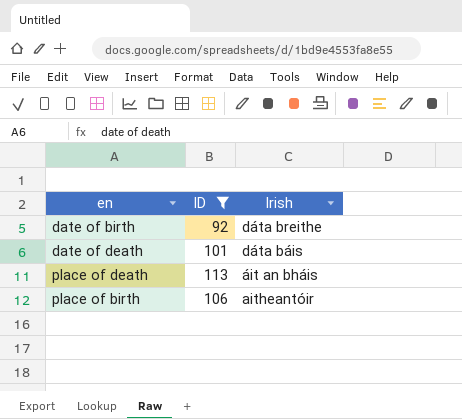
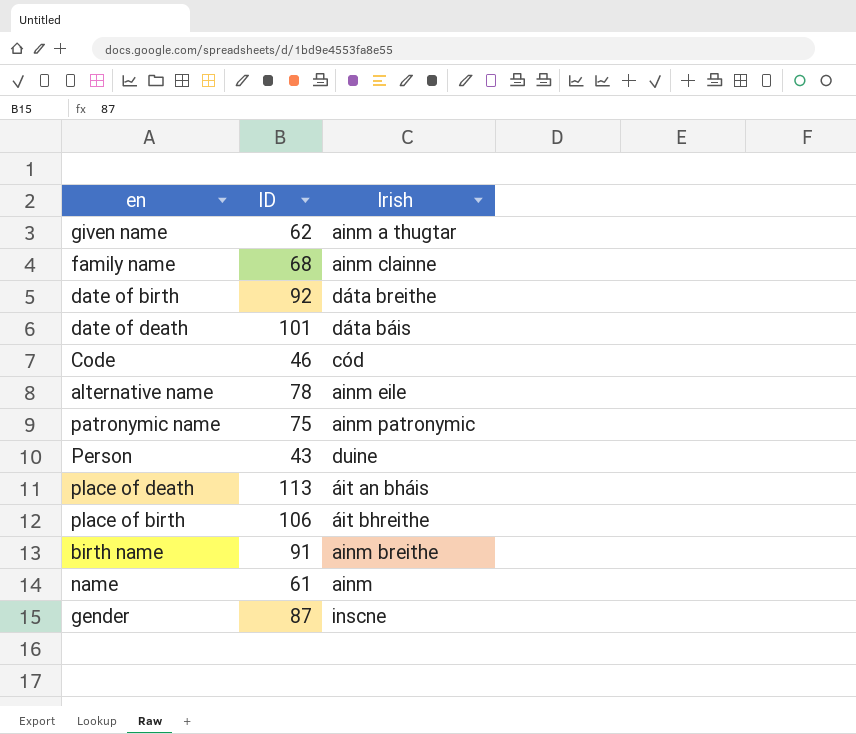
filter: ID >= 92 -> none
place of birth | Irish: aitheantóir -> áit bhreithe

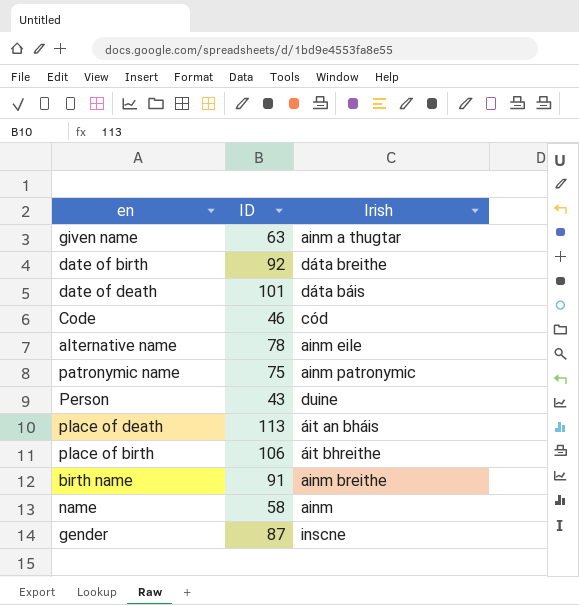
row family name: 68 | ainm clainne -> none
given name | ID: 62 -> 63
name | ID: 61 -> 58

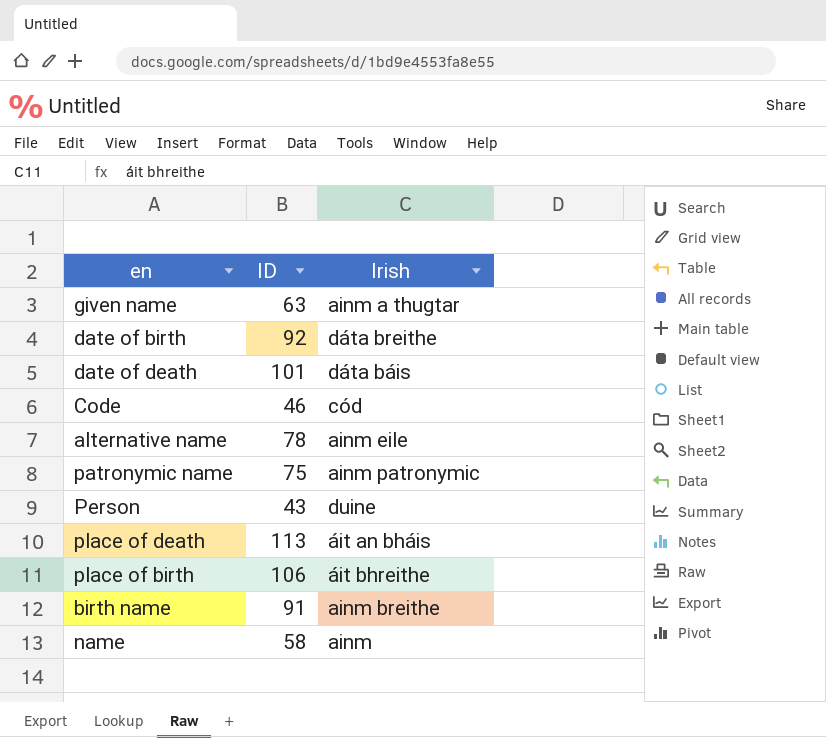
row gender: 87 | inscne -> none

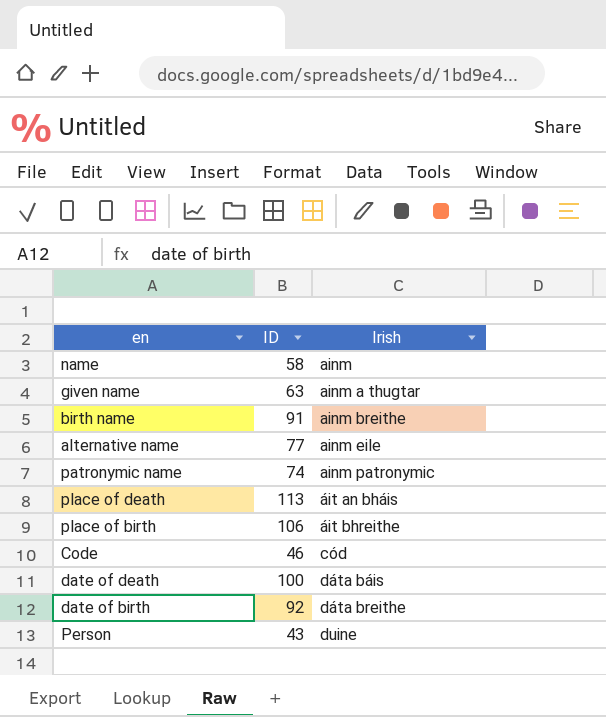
row order: none -> Irish ascending
alternative name | ID: 78 -> 77
patronymic name | ID: 75 -> 74
date of death | ID: 101 -> 100

